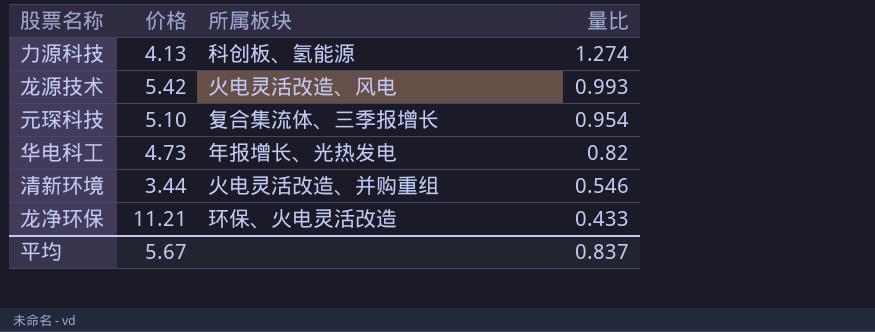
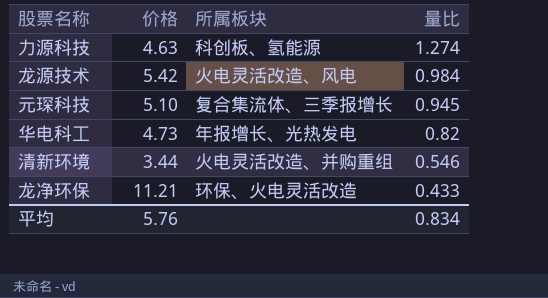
力源科技 | 价格: 4.13 -> 4.63
龙源技术 | 量比: 0.993 -> 0.984
元琛科技 | 量比: 0.954 -> 0.945
平均 | 价格: 5.67 -> 5.76
平均 | 量比: 0.837 -> 0.834

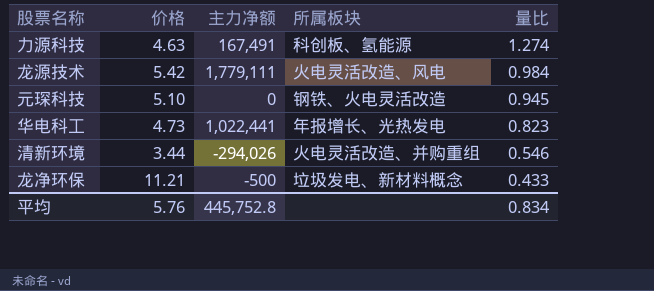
column 主力净额 | position: none -> 3
元琛科技 | 所属板块: 复合集流体、三季报增长 -> 钢铁、火电灵活改造
华电科工 | 量比: 0.82 -> 0.823
龙净环保 | 所属板块: 环保、火电灵活改造 -> 垃圾发电、新材料概念

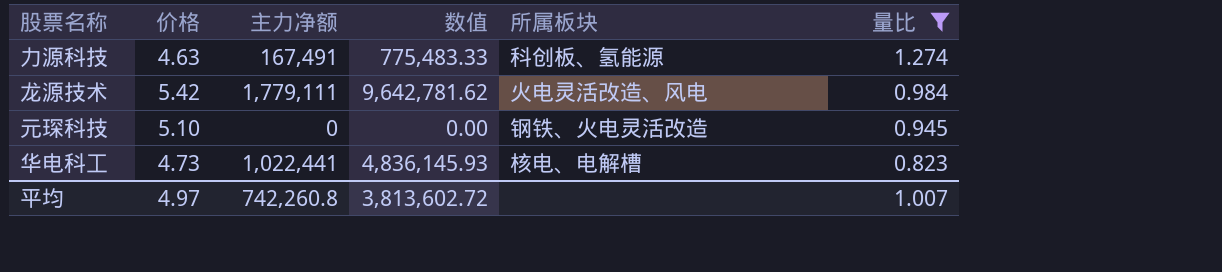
filter: none -> 量比 >= 0.823
column 数值 | formula: none -> [价格] * [主力净额]
华电科工 | 所属板块: 年报增长、光热发电 -> 核电、电解槽
平均 | 价格: 5.76 -> 4.97
平均 | 主力净额: 445,752.8 -> 742,260.8
平均 | 量比: 0.834 -> 1.007

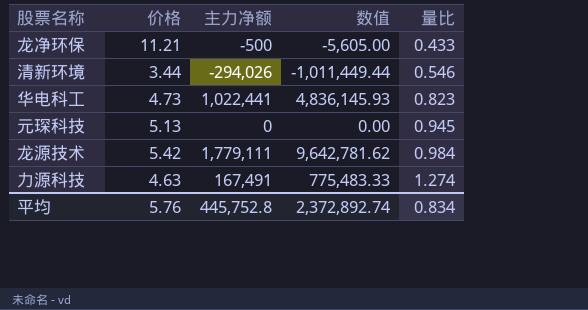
filter: 量比 >= 0.823 -> none
row order: 量比 descending -> 量比 ascending
column 所属板块 | position: 5 -> none
元琛科技 | 价格: 5.10 -> 5.13
平均 | 价格: 4.97 -> 5.76
平均 | 主力净额: 742,260.8 -> 445,752.8
平均 | 数值: 3,813,602.72 -> 2,372,892.74
平均 | 量比: 1.007 -> 0.834

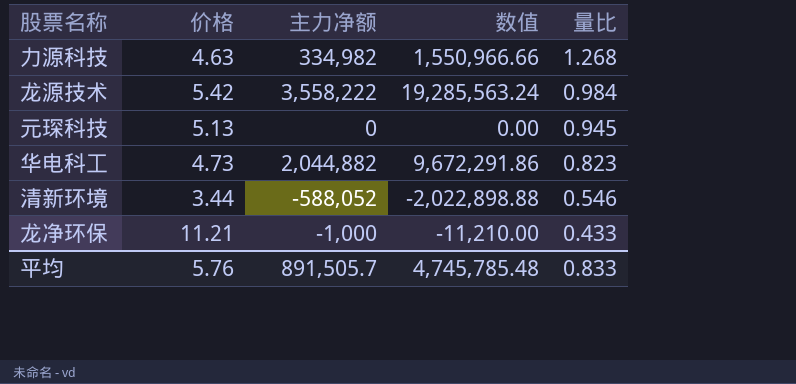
row order: 量比 ascending -> 量比 descending
力源科技 | 主力净额: 167,491 -> 334,982
力源科技 | 数值: 775,483.33 -> 1,550,966.66
力源科技 | 量比: 1.274 -> 1.268
龙源技术 | 主力净额: 1,779,111 -> 3,558,222
龙源技术 | 数值: 9,642,781.62 -> 19,285,563.24
华电科工 | 主力净额: 1,022,441 -> 2,044,882
华电科工 | 数值: 4,836,145.93 -> 9,672,291.86
清新环境 | 主力净额: -294,026 -> -588,052
清新环境 | 数值: -1,011,449.44 -> -2,022,898.88
龙净环保 | 主力净额: -500 -> -1,000
龙净环保 | 数值: -5,605.00 -> -11,210.00
平均 | 主力净额: 445,752.8 -> 891,505.7
平均 | 数值: 2,372,892.74 -> 4,745,785.48
平均 | 量比: 0.834 -> 0.833

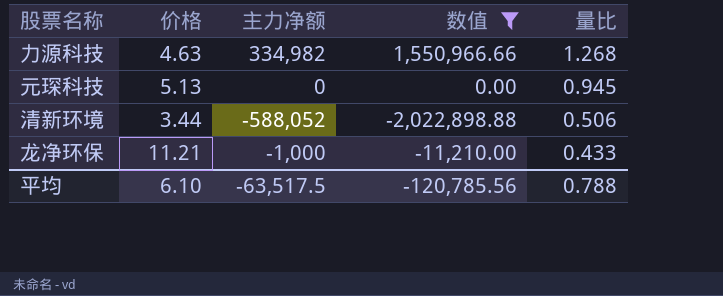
filter: none -> 数值 <= 1,550,966.66
清新环境 | 量比: 0.546 -> 0.506
平均 | 价格: 5.76 -> 6.10
平均 | 主力净额: 891,505.7 -> -63,517.5
平均 | 数值: 4,745,785.48 -> -120,785.56
平均 | 量比: 0.833 -> 0.788

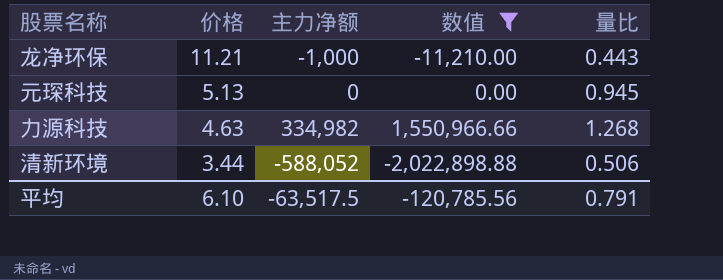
row order: 量比 descending -> 价格 descending
龙净环保 | 量比: 0.433 -> 0.443
平均 | 量比: 0.788 -> 0.791

